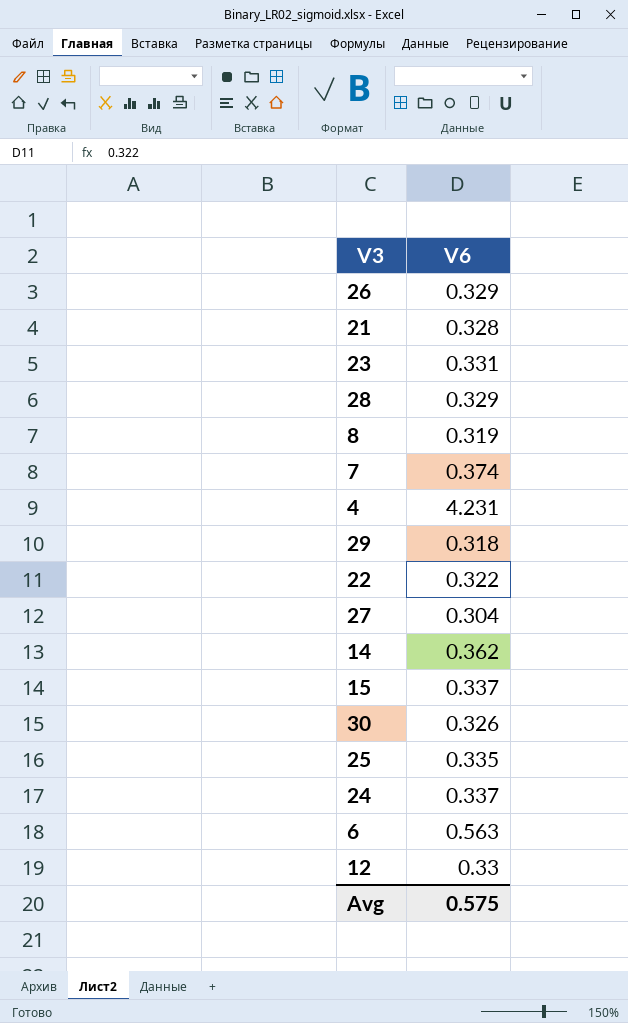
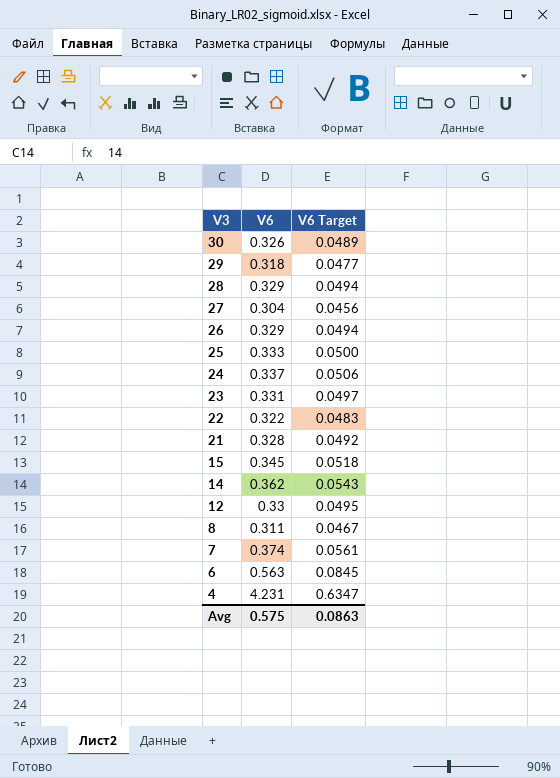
row order: none -> V3 descending
column V6 Target | formula: none -> [V6] * 0.15
25 | V6: 0.335 -> 0.333
15 | V6: 0.337 -> 0.345
8 | V6: 0.319 -> 0.311

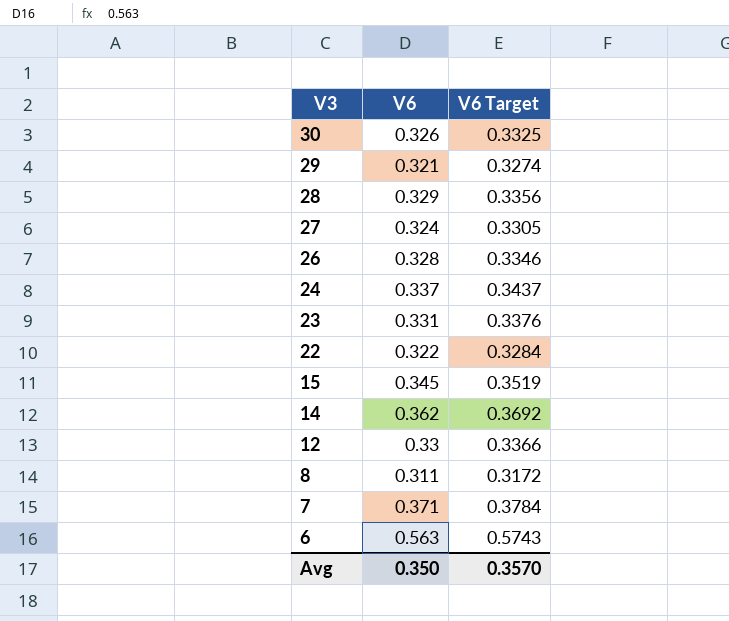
column V6 Target | formula: [V6] * 0.15 -> [V6] * 1.02
row 25: 0.333 | 0.0500 -> none
row 21: 0.328 | 0.0492 -> none
row 4: 4.231 | 0.6347 -> none
29 | V6: 0.318 -> 0.321
27 | V6: 0.304 -> 0.324
26 | V6: 0.329 -> 0.328
7 | V6: 0.374 -> 0.371
Avg | V6: 0.575 -> 0.350
Avg | V6 Target: 0.0863 -> 0.3570

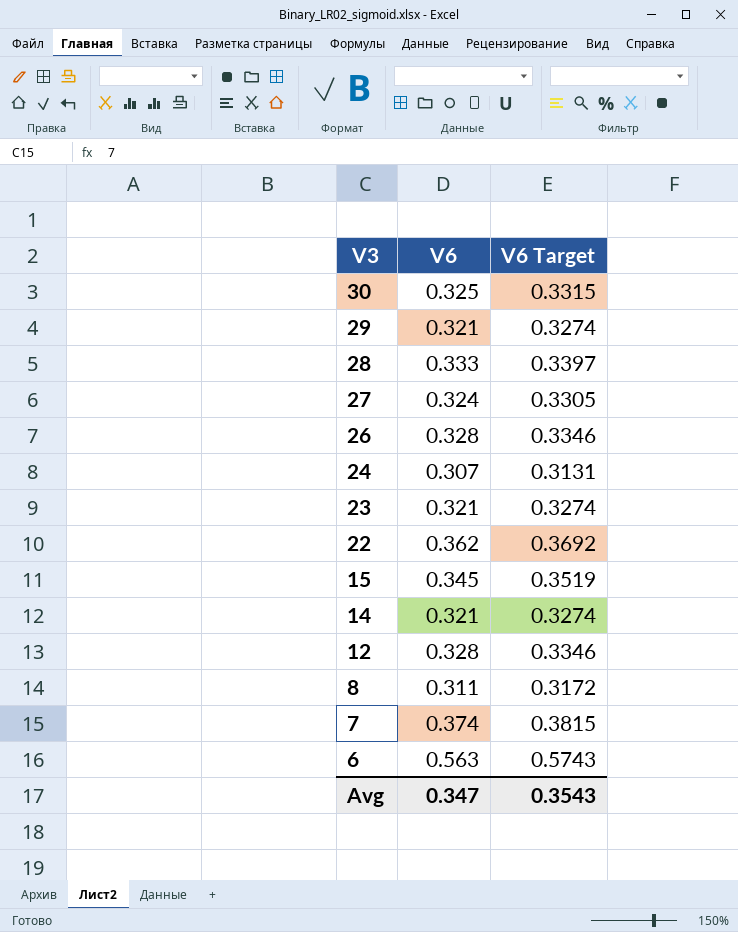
30 | V6: 0.326 -> 0.325
30 | V6 Target: 0.3325 -> 0.3315
28 | V6: 0.329 -> 0.333
28 | V6 Target: 0.3356 -> 0.3397
24 | V6: 0.337 -> 0.307
24 | V6 Target: 0.3437 -> 0.3131
23 | V6: 0.331 -> 0.321
23 | V6 Target: 0.3376 -> 0.3274
22 | V6: 0.322 -> 0.362
22 | V6 Target: 0.3284 -> 0.3692
14 | V6: 0.362 -> 0.321
14 | V6 Target: 0.3692 -> 0.3274
12 | V6: 0.33 -> 0.328
12 | V6 Target: 0.3366 -> 0.3346
7 | V6: 0.371 -> 0.374
7 | V6 Target: 0.3784 -> 0.3815
Avg | V6: 0.350 -> 0.347
Avg | V6 Target: 0.3570 -> 0.3543

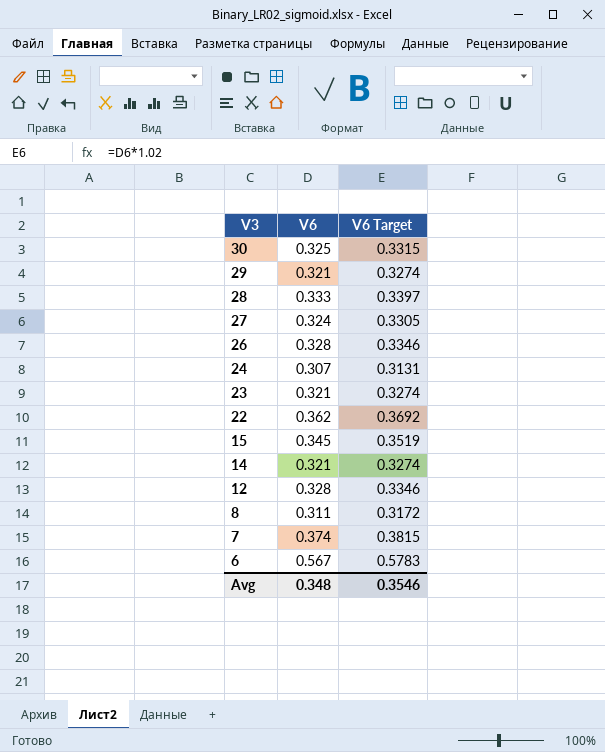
6 | V6: 0.563 -> 0.567
6 | V6 Target: 0.5743 -> 0.5783
Avg | V6: 0.347 -> 0.348
Avg | V6 Target: 0.3543 -> 0.3546

